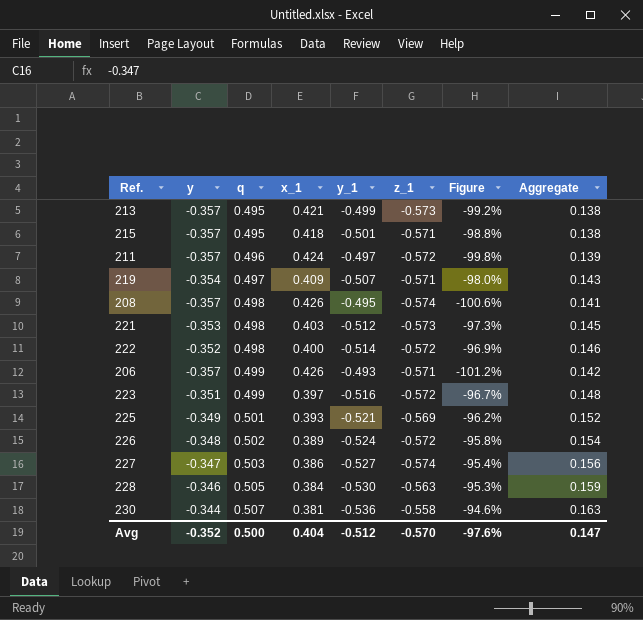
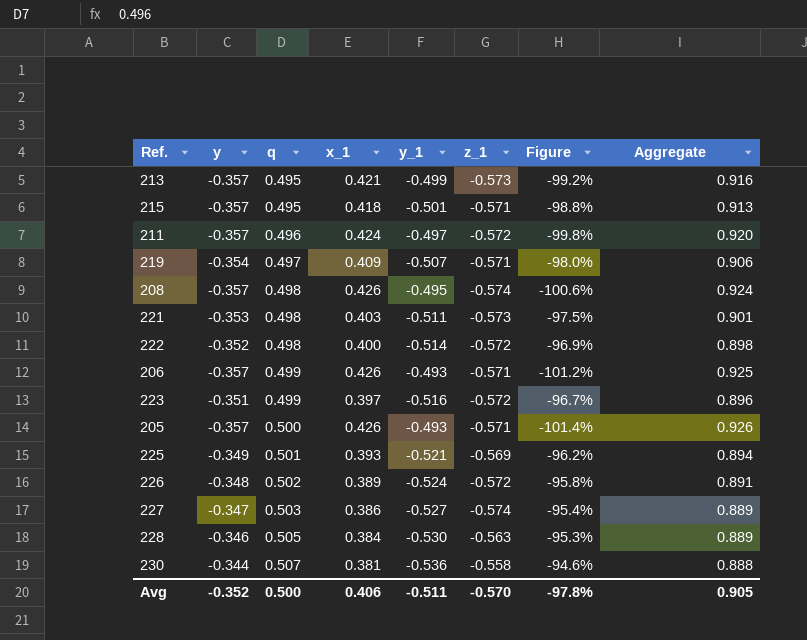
column Aggregate | formula: [y] + [q] -> [q] + [x_1]
221 | y_1: -0.512 -> -0.511
221 | Figure: -97.3% -> -97.5%
row 205: none -> -0.357 | 0.500 | 0.426 | -0.493 | -0.571 | -101.4% | 0.926
Avg | x_1: 0.404 -> 0.406
Avg | y_1: -0.512 -> -0.511
Avg | Figure: -97.6% -> -97.8%
Avg | Aggregate: 0.147 -> 0.905

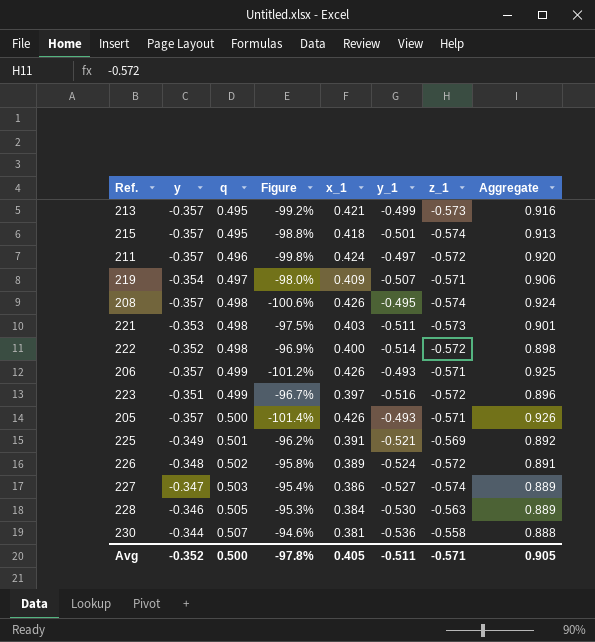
column Figure | position: 7 -> 4
215 | z_1: -0.571 -> -0.574
225 | x_1: 0.393 -> 0.391
225 | Aggregate: 0.894 -> 0.892
Avg | x_1: 0.406 -> 0.405
Avg | z_1: -0.570 -> -0.571

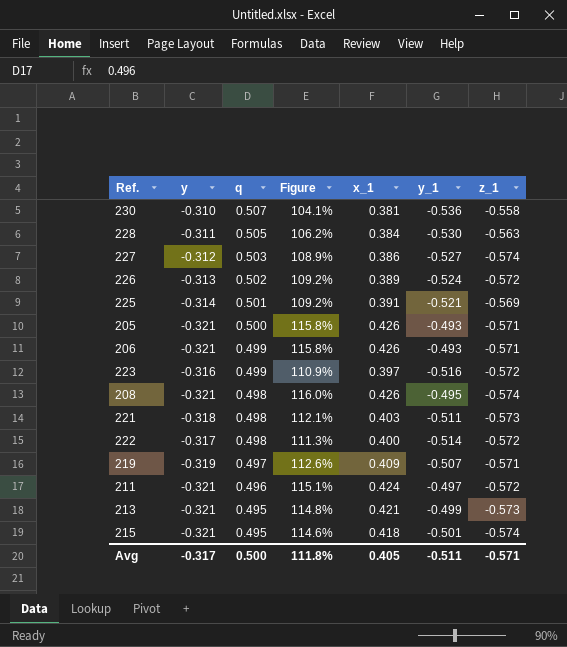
row order: q ascending -> q descending
column Aggregate | formula: [q] + [x_1] -> none
column Figure | formula: [q] / [y_1] -> [z_1] / [y_1]
230 | y: -0.344 -> -0.310
228 | y: -0.346 -> -0.311
227 | y: -0.347 -> -0.312
226 | y: -0.348 -> -0.313
225 | y: -0.349 -> -0.314
205 | y: -0.357 -> -0.321
206 | y: -0.357 -> -0.321
223 | y: -0.351 -> -0.316
208 | y: -0.357 -> -0.321
221 | y: -0.353 -> -0.318
222 | y: -0.352 -> -0.317
219 | y: -0.354 -> -0.319
211 | y: -0.357 -> -0.321
213 | y: -0.357 -> -0.321
215 | y: -0.357 -> -0.321
Avg | y: -0.352 -> -0.317
Avg | Figure: -97.8% -> 111.8%

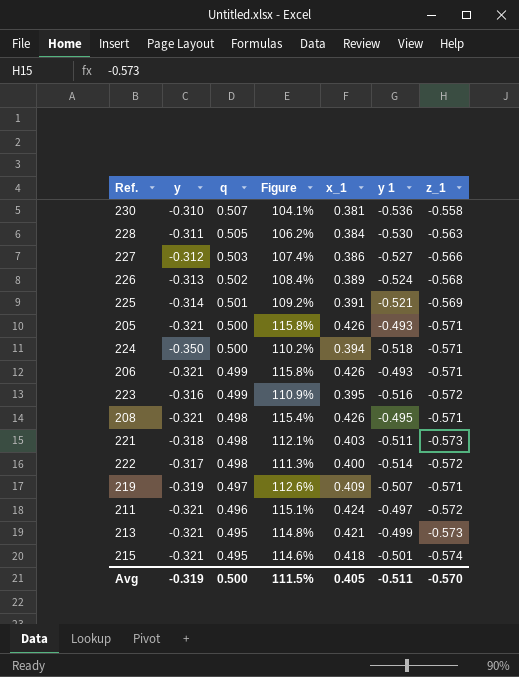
column name: y_1 -> y 1
227 | Figure: 108.9% -> 107.4%
227 | z_1: -0.574 -> -0.566
226 | Figure: 109.2% -> 108.4%
226 | z_1: -0.572 -> -0.568
row 224: none -> -0.350 | 0.500 | 110.2% | 0.394 | -0.518 | -0.571
223 | x_1: 0.397 -> 0.395
208 | Figure: 116.0% -> 115.4%
208 | z_1: -0.574 -> -0.571
Avg | y: -0.317 -> -0.319
Avg | Figure: 111.8% -> 111.5%
Avg | z_1: -0.571 -> -0.570

